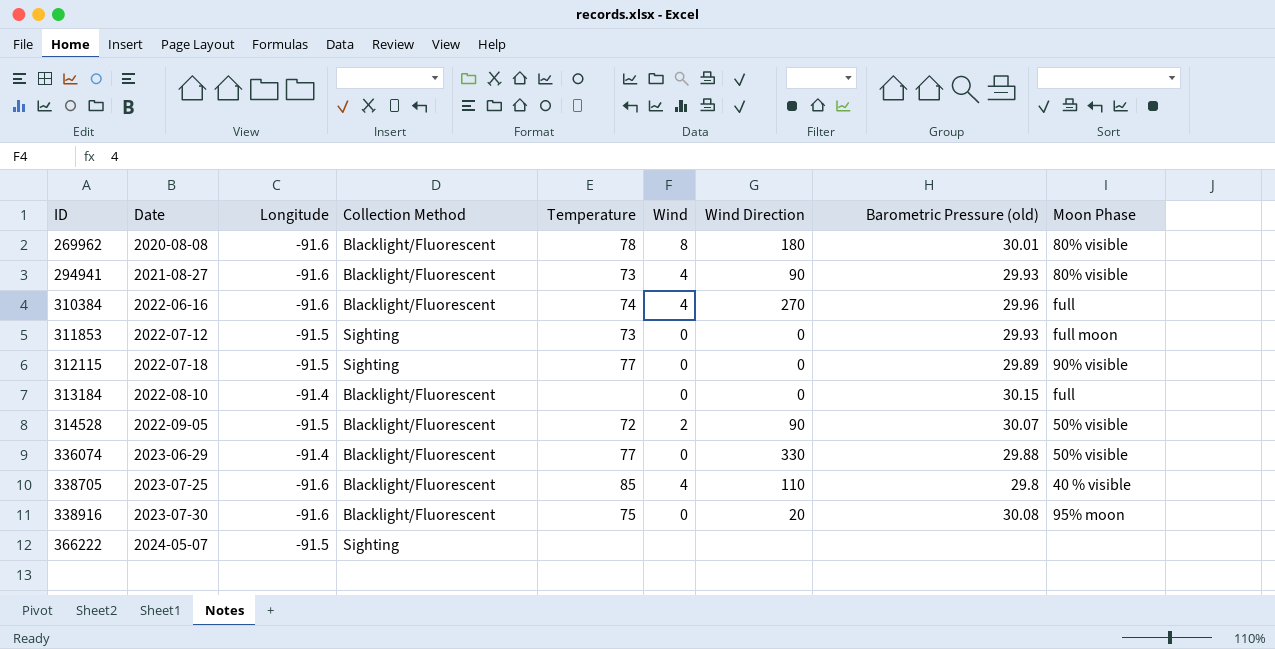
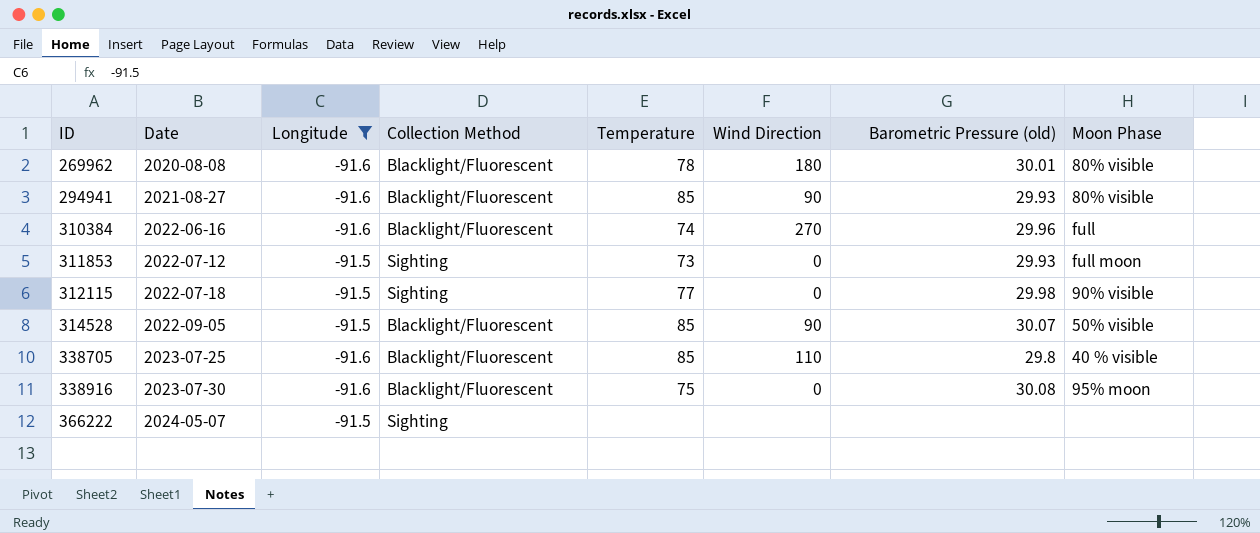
filter: none -> Longitude != -91.4
column Wind | position: 6 -> none
294941 | Temperature: 73 -> 85
312115 | Barometric Pressure (old): 29.89 -> 29.98
314528 | Temperature: 72 -> 85
338916 | Wind Direction: 20 -> 0

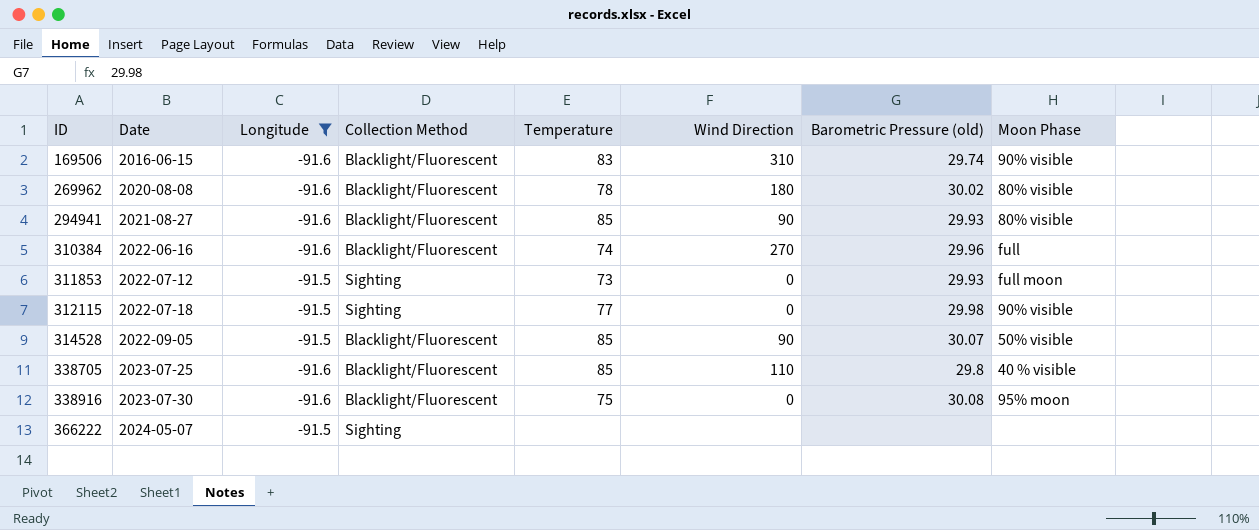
row 169506: none -> 2016-06-15 | -91.6 | Blacklight/Fluorescent | 83 | 310 | 29.74 | 90% visible
269962 | Barometric Pressure (old): 30.01 -> 30.02

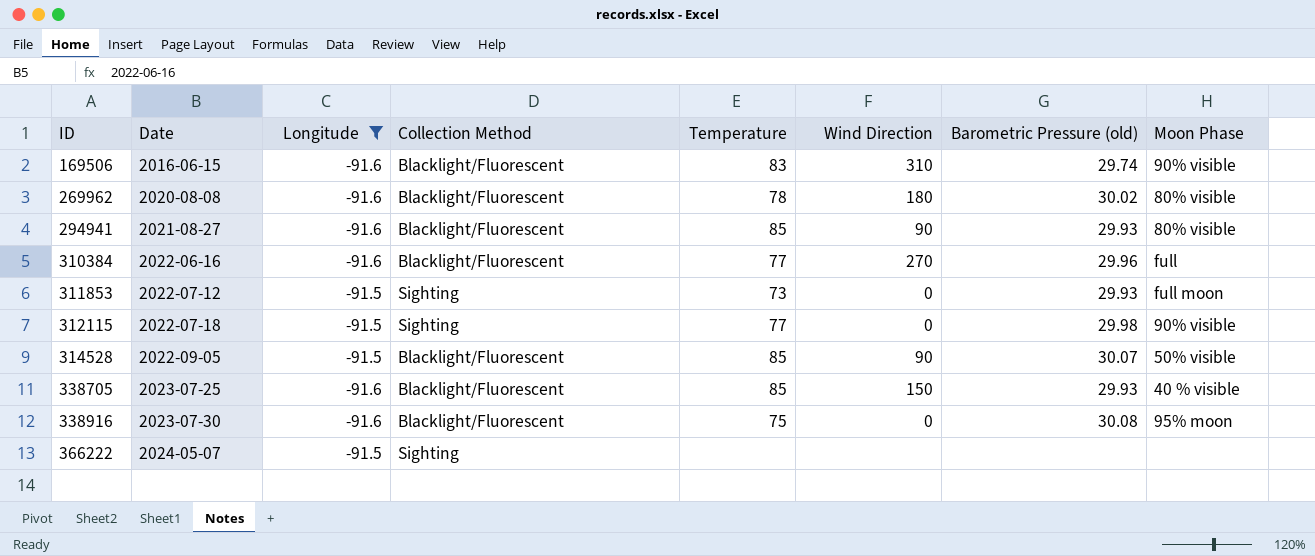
310384 | Temperature: 74 -> 77
338705 | Wind Direction: 110 -> 150
338705 | Barometric Pressure (old): 29.8 -> 29.93

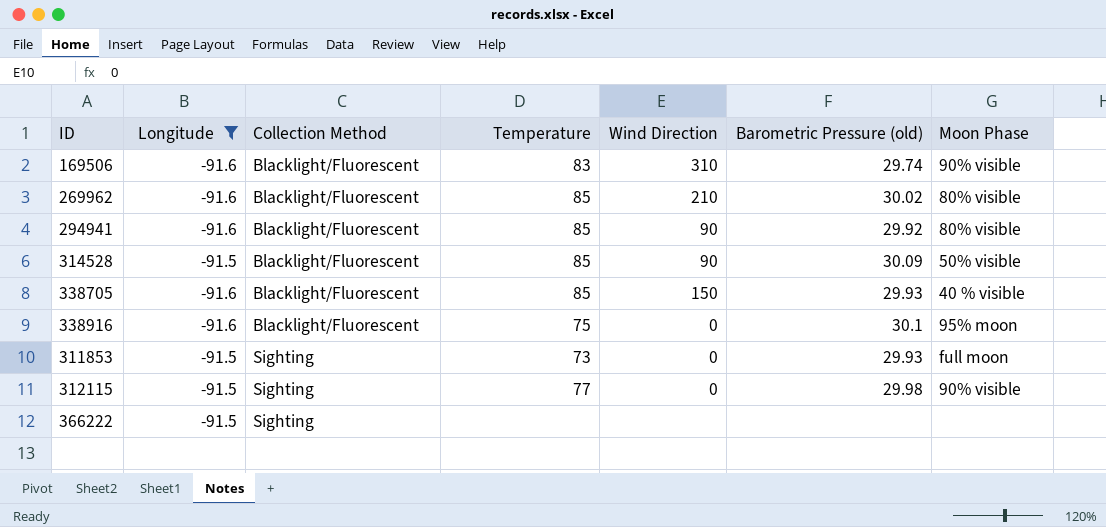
row order: ID ascending -> Collection Method ascending
column Date | position: 2 -> none
row 310384: 2022-06-16 | -91.6 | Blacklight/Fluorescent | 77 | 270 | 29.96 | full -> none
269962 | Temperature: 78 -> 85
269962 | Wind Direction: 180 -> 210
294941 | Barometric Pressure (old): 29.93 -> 29.92
314528 | Barometric Pressure (old): 30.07 -> 30.09
338916 | Barometric Pressure (old): 30.08 -> 30.1

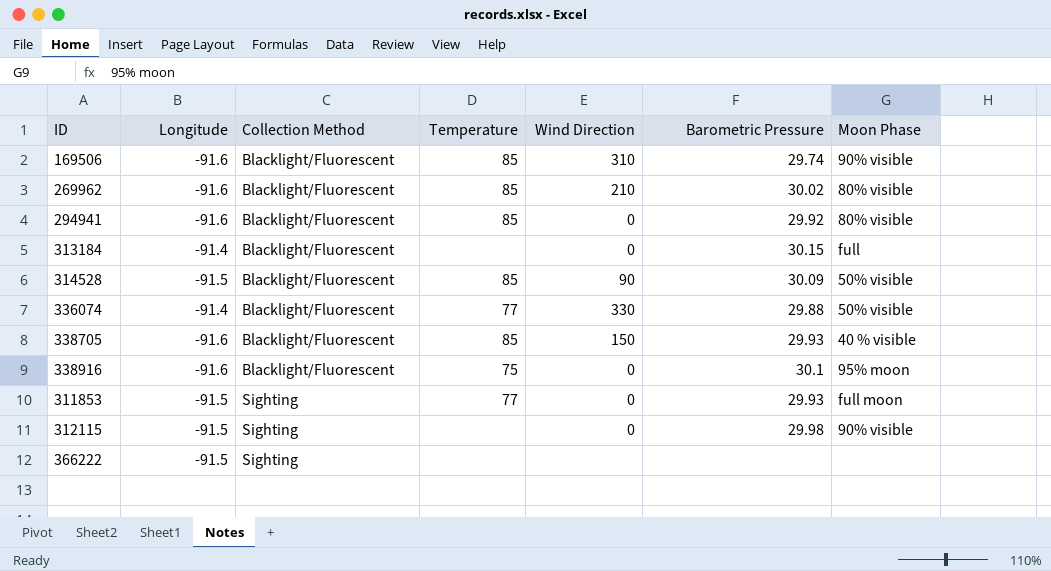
filter: Longitude != -91.4 -> none
column name: Barometric Pressure (old) -> Barometric Pressure
169506 | Temperature: 83 -> 85
294941 | Wind Direction: 90 -> 0
311853 | Temperature: 73 -> 77
312115 | Temperature: 77 -> none

